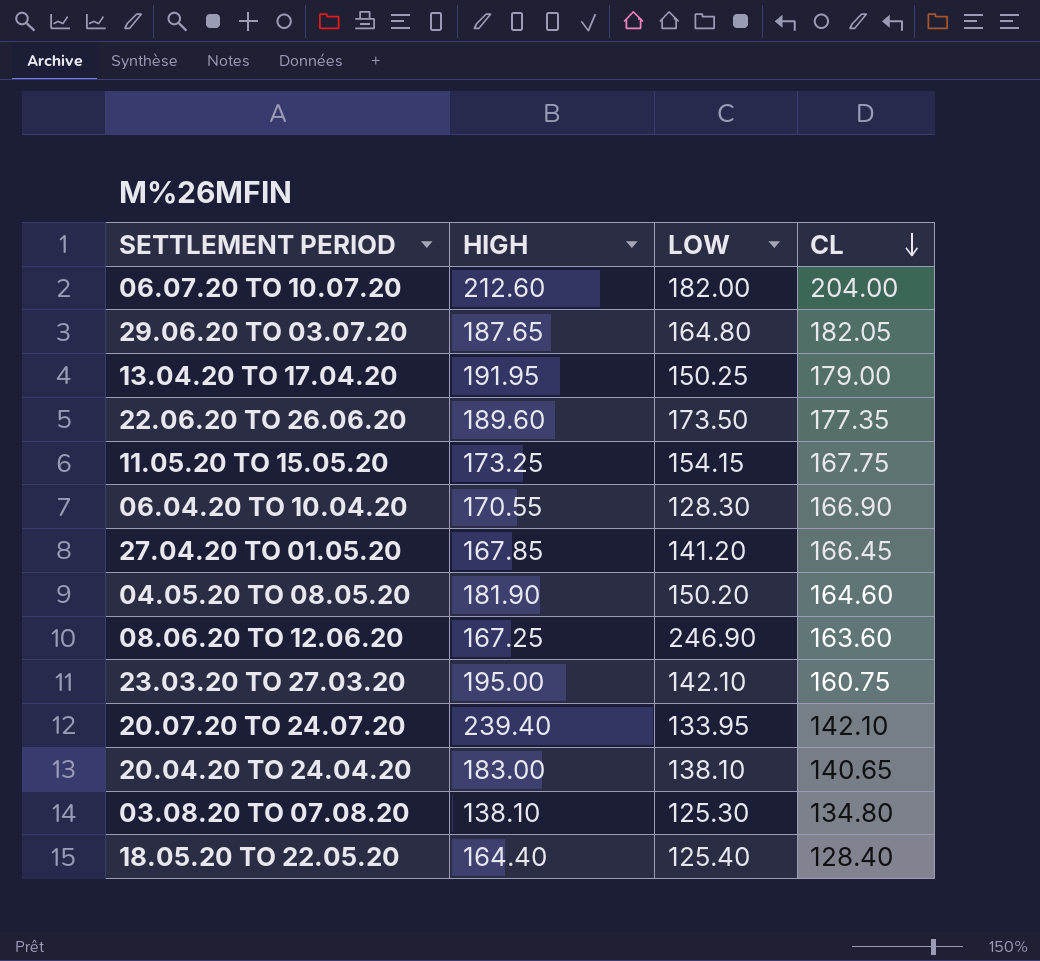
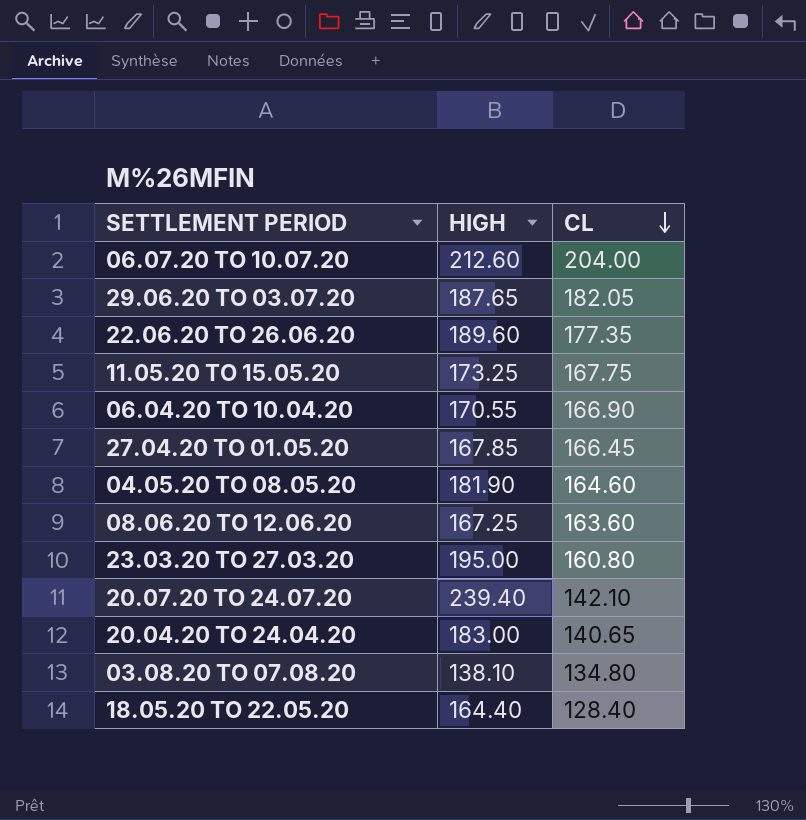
column LOW | position: 3 -> none
row 13.04.20 TO 17.04.20: 191.95 | 150.25 | 179.00 -> none
23.03.20 TO 27.03.20 | CL: 160.75 -> 160.80

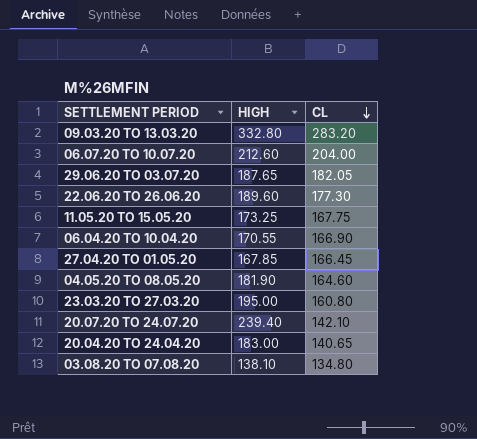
row 08.06.20 TO 12.06.20: 167.25 | 163.60 -> none
row 18.05.20 TO 22.05.20: 164.40 | 128.40 -> none
row 09.03.20 TO 13.03.20: none -> 332.80 | 283.20
22.06.20 TO 26.06.20 | CL: 177.35 -> 177.30

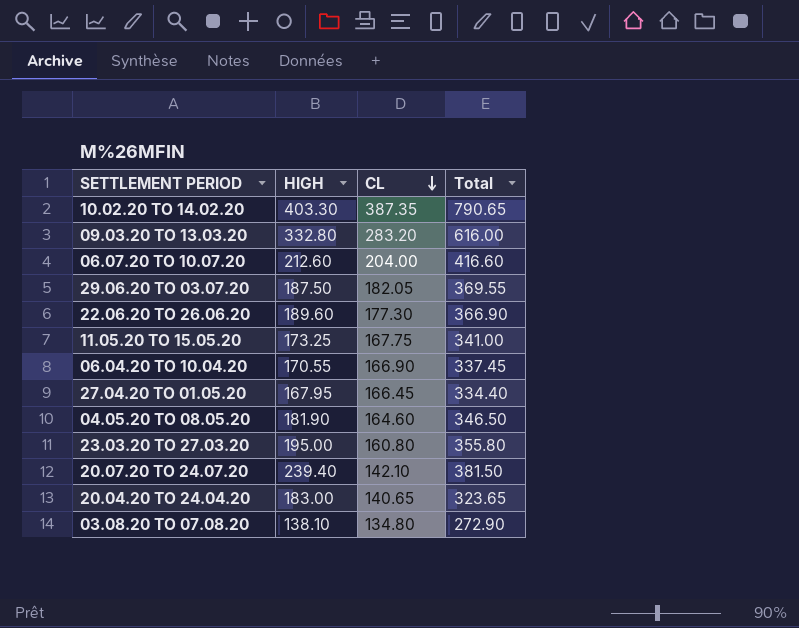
column Total | formula: none -> [HIGH] + [CL]
row 10.02.20 TO 14.02.20: none -> 403.30 | 387.35 | 790.65
29.06.20 TO 03.07.20 | HIGH: 187.65 -> 187.50
27.04.20 TO 01.05.20 | HIGH: 167.85 -> 167.95

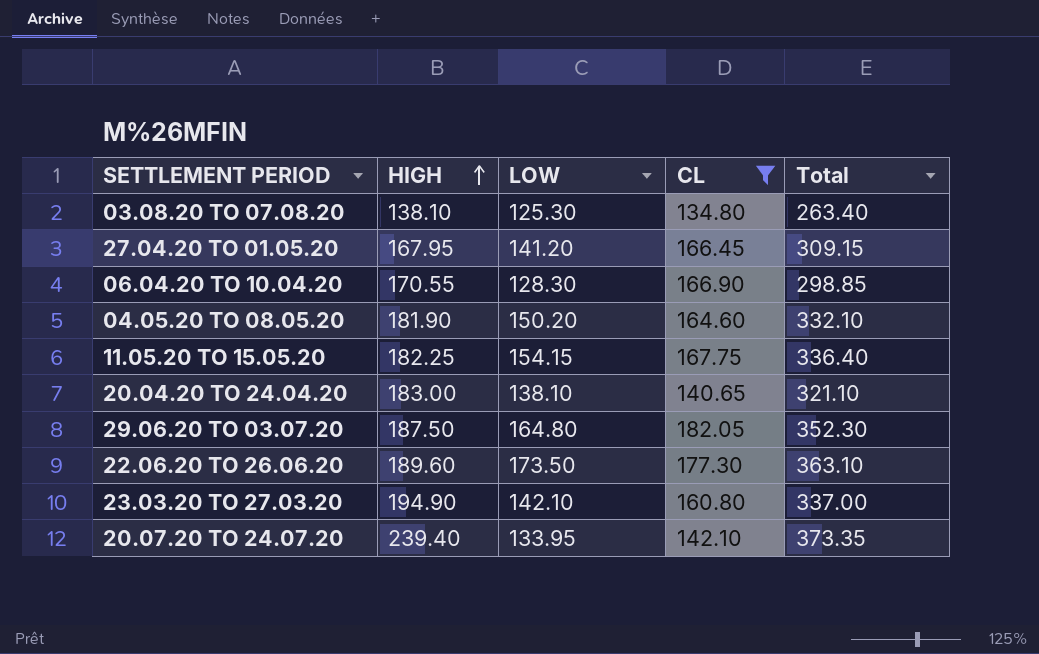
filter: none -> CL <= 182.05
row order: CL descending -> HIGH ascending
column LOW | position: none -> 3
column Total | formula: [HIGH] + [CL] -> [HIGH] + [LOW]
11.05.20 TO 15.05.20 | HIGH: 173.25 -> 182.25
23.03.20 TO 27.03.20 | HIGH: 195.00 -> 194.90

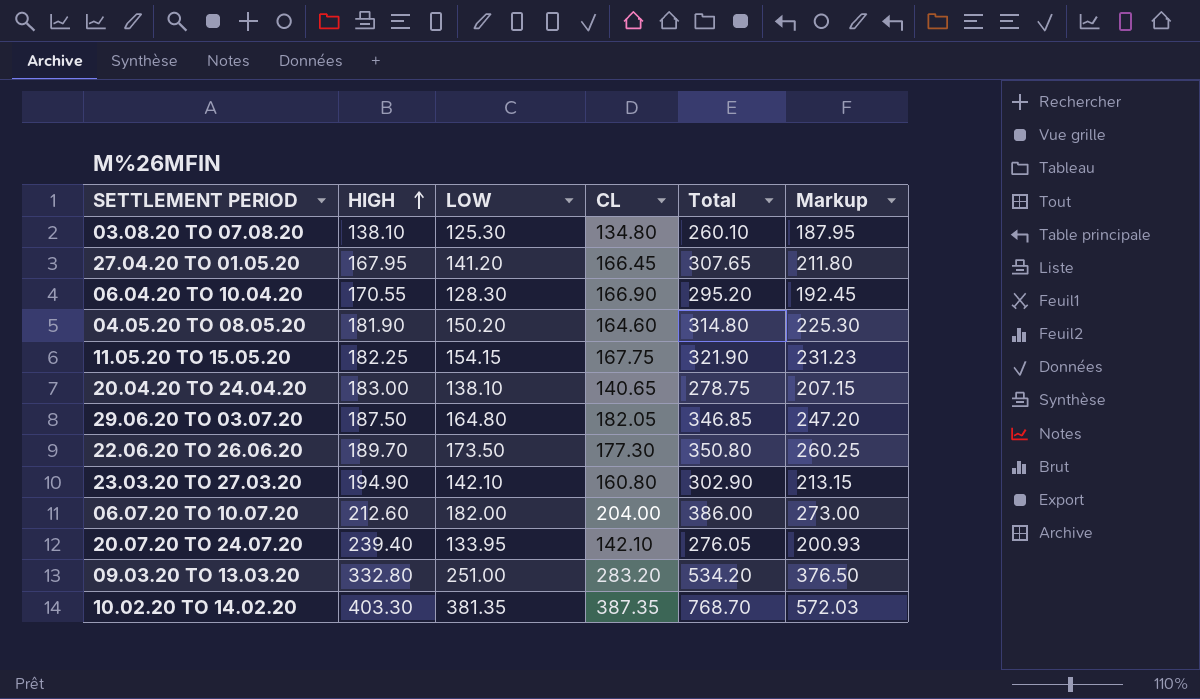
filter: CL <= 182.05 -> none
column Total | formula: [HIGH] + [LOW] -> [LOW] + [CL]
column Markup | formula: none -> [LOW] * 1.5
22.06.20 TO 26.06.20 | HIGH: 189.60 -> 189.70

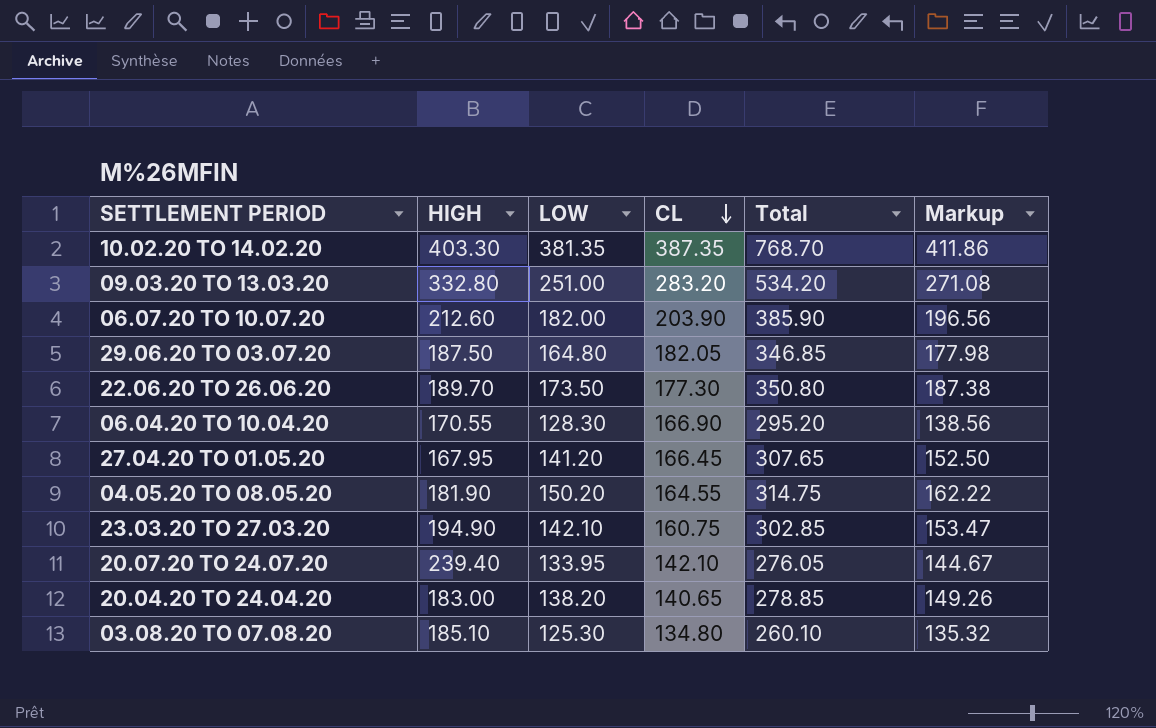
row order: HIGH ascending -> CL descending
column Markup | formula: [LOW] * 1.5 -> [LOW] * 1.08
row 11.05.20 TO 15.05.20: 182.25 | 154.15 | 167.75 | 321.90 | 231.23 -> none
06.07.20 TO 10.07.20 | CL: 204.00 -> 203.90
06.07.20 TO 10.07.20 | Total: 386.00 -> 385.90
04.05.20 TO 08.05.20 | CL: 164.60 -> 164.55
04.05.20 TO 08.05.20 | Total: 314.80 -> 314.75
23.03.20 TO 27.03.20 | CL: 160.80 -> 160.75
23.03.20 TO 27.03.20 | Total: 302.90 -> 302.85
20.04.20 TO 24.04.20 | LOW: 138.10 -> 138.20
20.04.20 TO 24.04.20 | Total: 278.75 -> 278.85
03.08.20 TO 07.08.20 | HIGH: 138.10 -> 185.10

